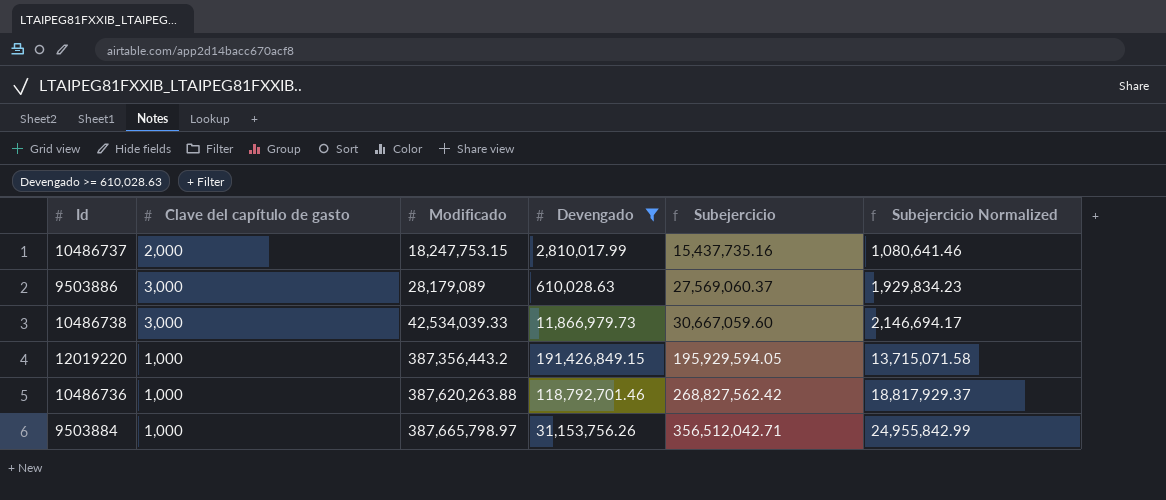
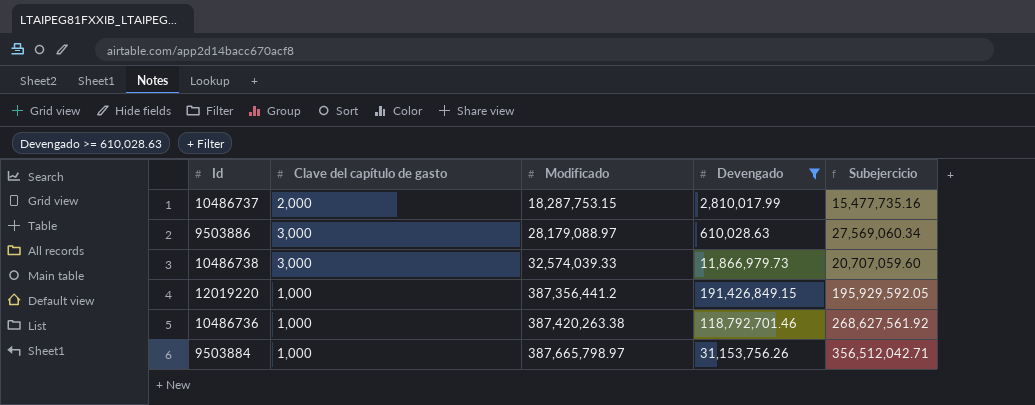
column Subejercicio Normalized | formula: [Subejercicio] * 0.07 -> none
10486737 | Modificado: 18,247,753.15 -> 18,287,753.15
10486737 | Subejercicio: 15,437,735.16 -> 15,477,735.16
9503886 | Modificado: 28,179,089 -> 28,179,088.97
9503886 | Subejercicio: 27,569,060.37 -> 27,569,060.34
10486738 | Modificado: 42,534,039.33 -> 32,574,039.33
10486738 | Subejercicio: 30,667,059.60 -> 20,707,059.60
12019220 | Modificado: 387,356,443.2 -> 387,356,441.2
12019220 | Subejercicio: 195,929,594.05 -> 195,929,592.05
10486736 | Modificado: 387,620,263.88 -> 387,420,263.38
10486736 | Subejercicio: 268,827,562.42 -> 268,627,561.92

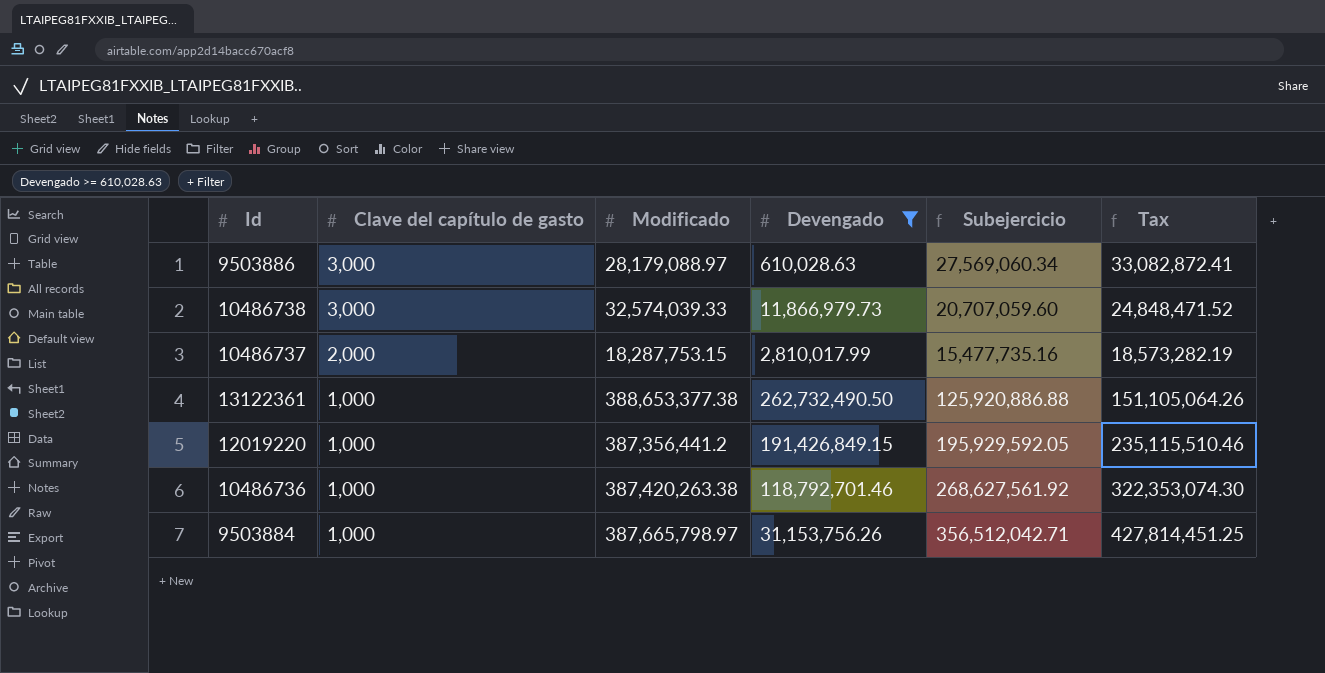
row order: Modificado ascending -> Clave del capítulo de gasto descending
column Tax | formula: none -> [Subejercicio] * 1.2
row 13122361: none -> 1,000 | 388,653,377.38 | 262,732,490.50 | 125,920,886.88 | 151,105,064.26

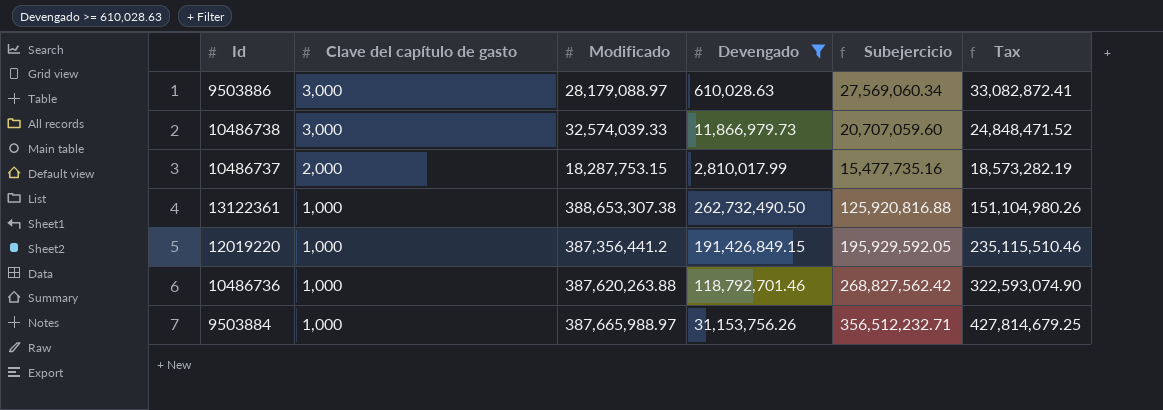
13122361 | Modificado: 388,653,377.38 -> 388,653,307.38
13122361 | Subejercicio: 125,920,886.88 -> 125,920,816.88
13122361 | Tax: 151,105,064.26 -> 151,104,980.26
10486736 | Modificado: 387,420,263.38 -> 387,620,263.88
10486736 | Subejercicio: 268,627,561.92 -> 268,827,562.42
10486736 | Tax: 322,353,074.30 -> 322,593,074.90
9503884 | Modificado: 387,665,798.97 -> 387,665,988.97
9503884 | Subejercicio: 356,512,042.71 -> 356,512,232.71
9503884 | Tax: 427,814,451.25 -> 427,814,679.25

